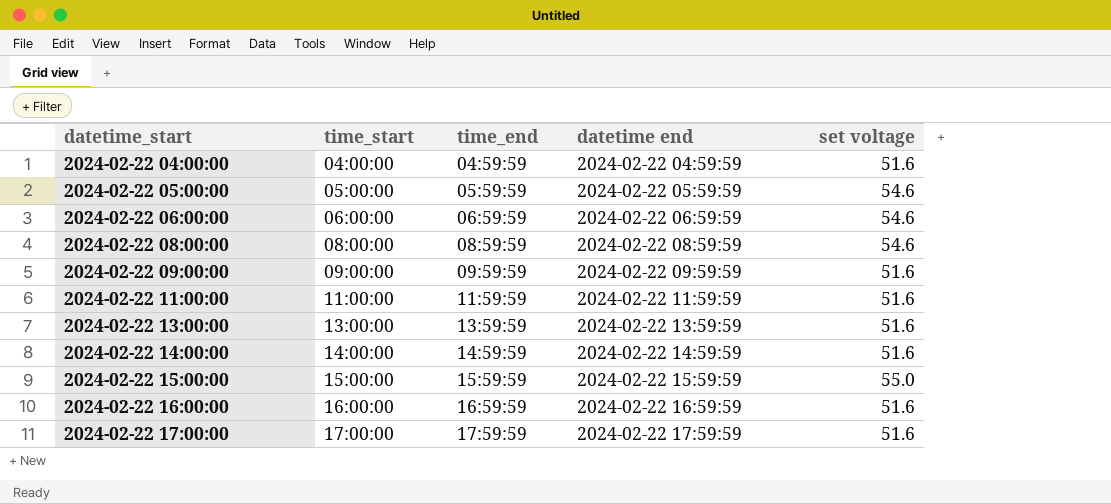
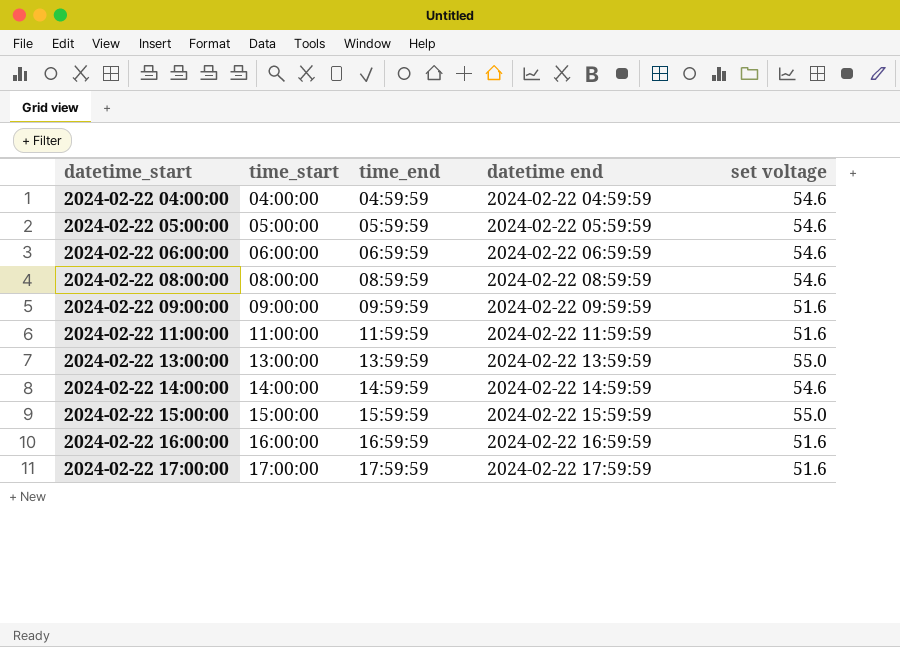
2024-02-22 04:00:00 | set voltage: 51.6 -> 54.6
2024-02-22 13:00:00 | set voltage: 51.6 -> 55.0
2024-02-22 14:00:00 | set voltage: 51.6 -> 54.6

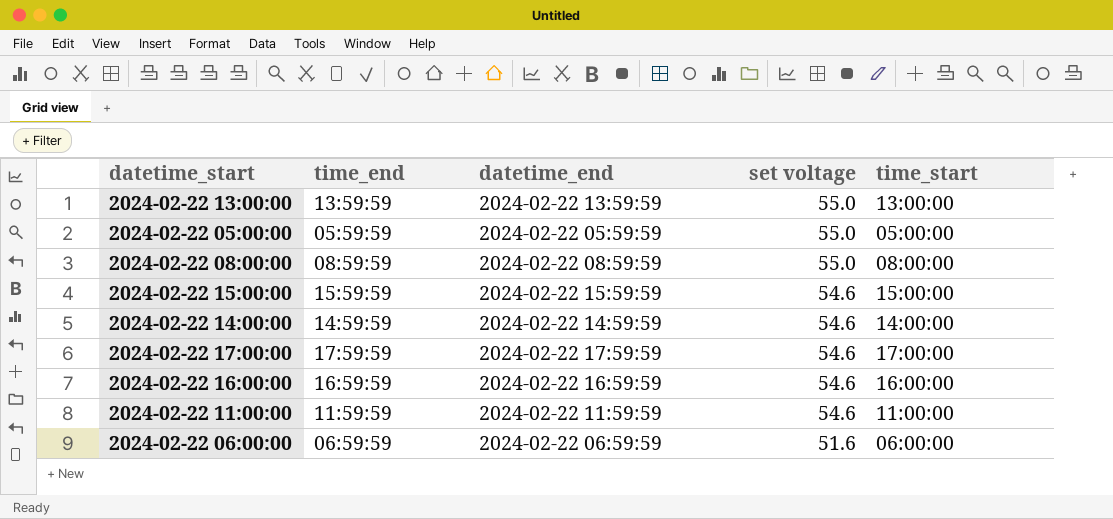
row order: datetime_start ascending -> set voltage descending
column name: datetime end -> datetime_end
column time_start | position: 2 -> 5
row 2024-02-22 04:00:00: 04:00:00 | 04:59:59 | 2024-02-22 04:59:59 | 54.6 -> none
row 2024-02-22 09:00:00: 09:00:00 | 09:59:59 | 2024-02-22 09:59:59 | 51.6 -> none
2024-02-22 05:00:00 | set voltage: 54.6 -> 55.0
2024-02-22 08:00:00 | set voltage: 54.6 -> 55.0
2024-02-22 15:00:00 | set voltage: 55.0 -> 54.6
2024-02-22 17:00:00 | set voltage: 51.6 -> 54.6
2024-02-22 16:00:00 | set voltage: 51.6 -> 54.6
2024-02-22 11:00:00 | set voltage: 51.6 -> 54.6
2024-02-22 06:00:00 | set voltage: 54.6 -> 51.6

